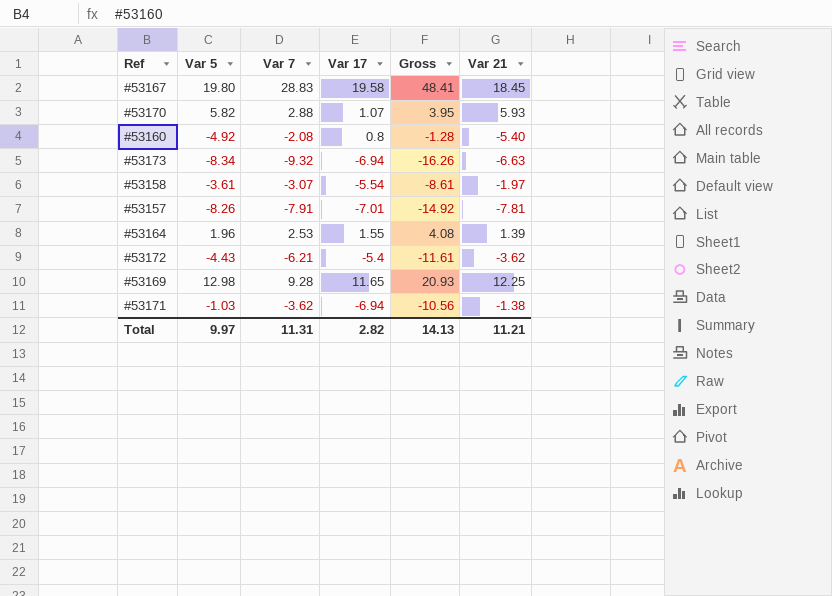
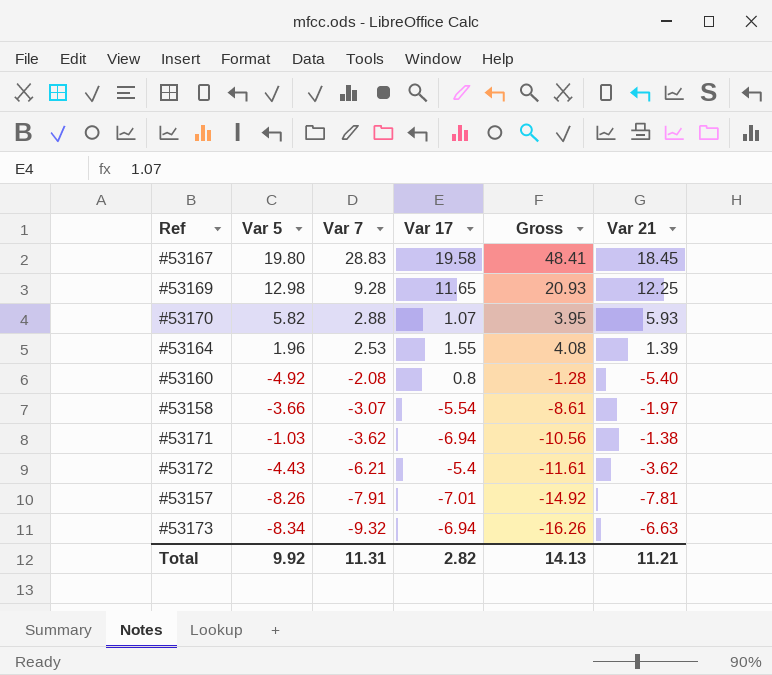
row order: none -> Var 7 descending
#53158 | Var 5: -3.61 -> -3.66
Total | Var 5: 9.97 -> 9.92

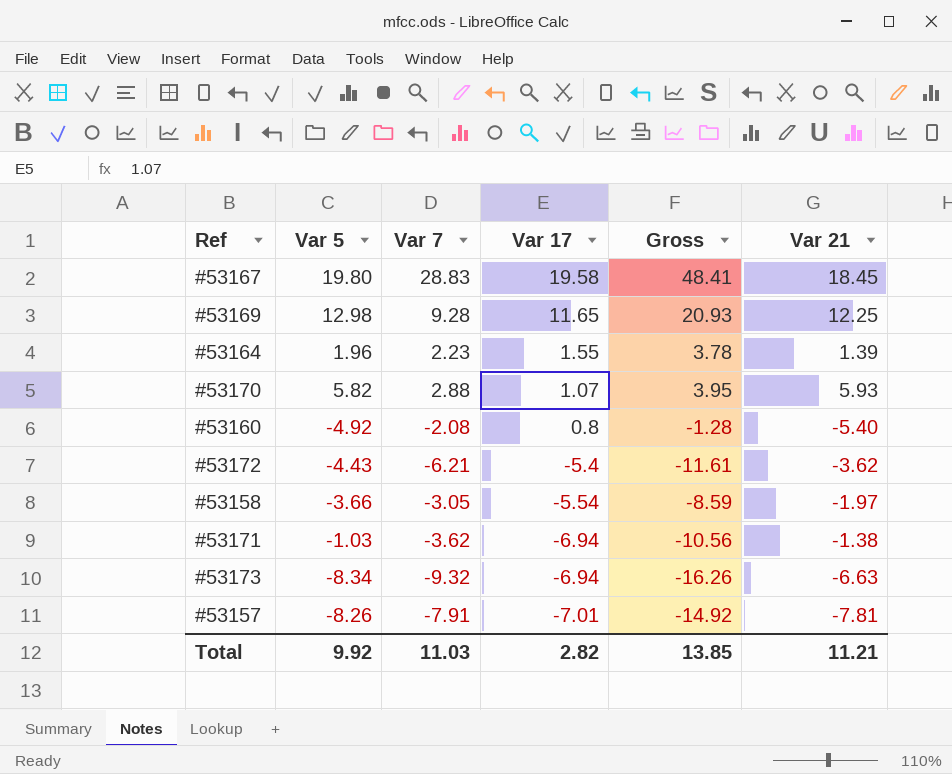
row order: Var 7 descending -> Var 17 descending
#53164 | Var 7: 2.53 -> 2.23
#53164 | Gross: 4.08 -> 3.78
#53158 | Var 7: -3.07 -> -3.05
#53158 | Gross: -8.61 -> -8.59
Total | Var 7: 11.31 -> 11.03
Total | Gross: 14.13 -> 13.85

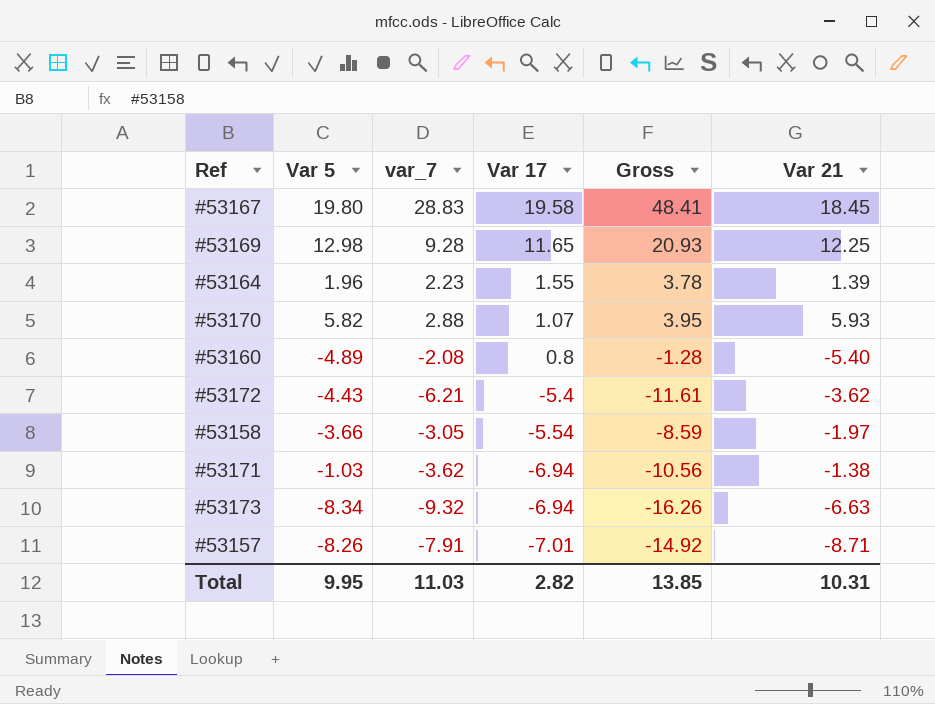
column name: Var 7 -> var_7
#53160 | Var 5: -4.92 -> -4.89
#53157 | Var 21: -7.81 -> -8.71
Total | Var 5: 9.92 -> 9.95
Total | Var 21: 11.21 -> 10.31

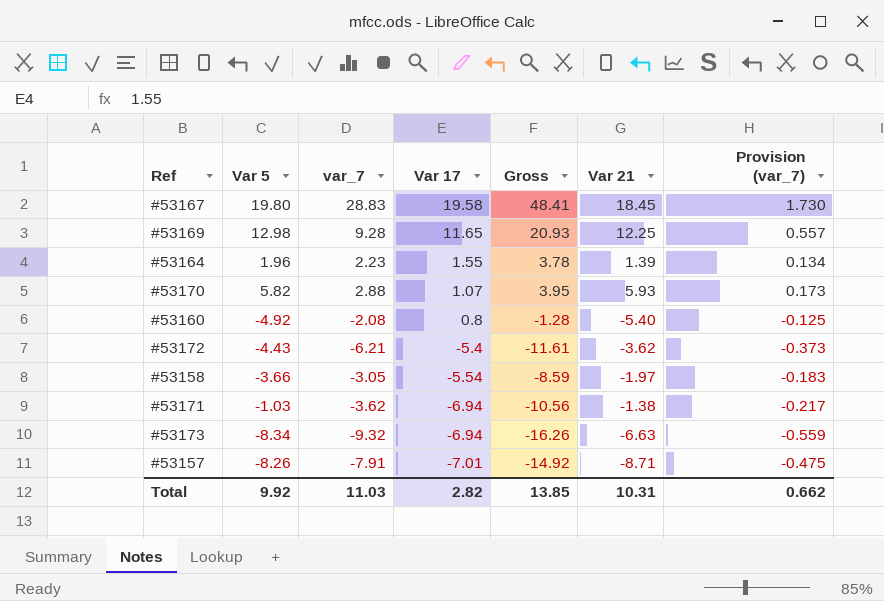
column Provision (var_7) | formula: none -> [var_7] * 0.06
#53160 | Var 5: -4.89 -> -4.92
Total | Var 5: 9.95 -> 9.92

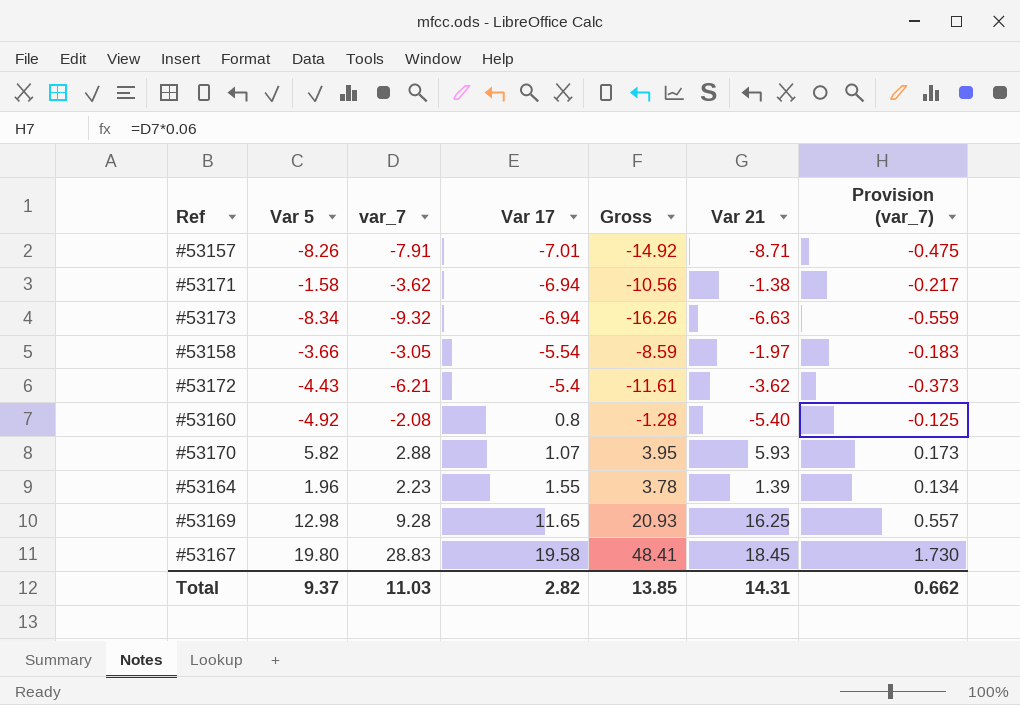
row order: Var 17 descending -> Var 17 ascending
#53171 | Var 5: -1.03 -> -1.58
#53169 | Var 21: 12.25 -> 16.25
Total | Var 5: 9.92 -> 9.37
Total | Var 21: 10.31 -> 14.31

